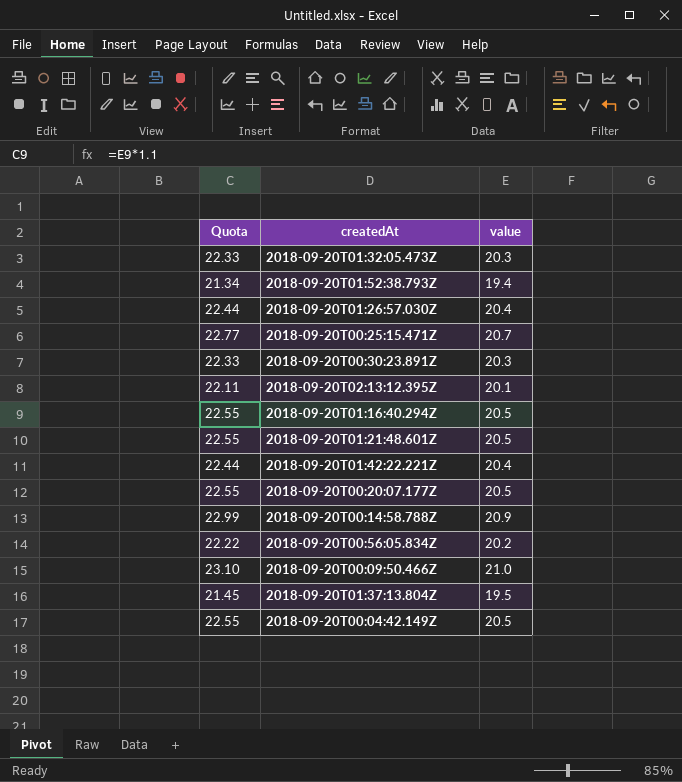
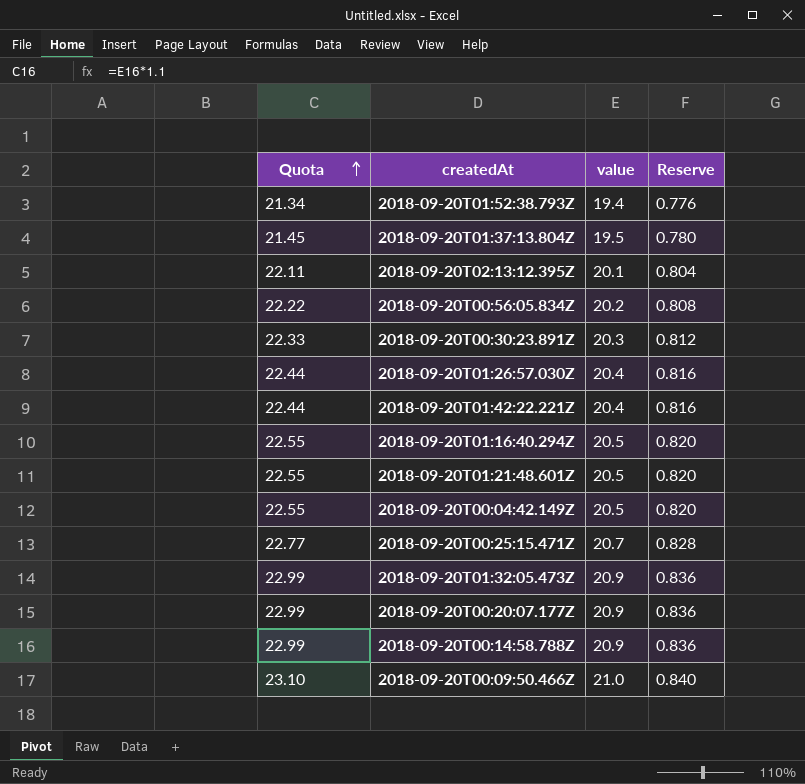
row order: none -> Quota ascending
column Reserve | formula: none -> [value] * 0.04
2018-09-20T01:32:05.473Z | Quota: 22.33 -> 22.99
2018-09-20T01:32:05.473Z | value: 20.3 -> 20.9
2018-09-20T00:20:07.177Z | Quota: 22.55 -> 22.99
2018-09-20T00:20:07.177Z | value: 20.5 -> 20.9

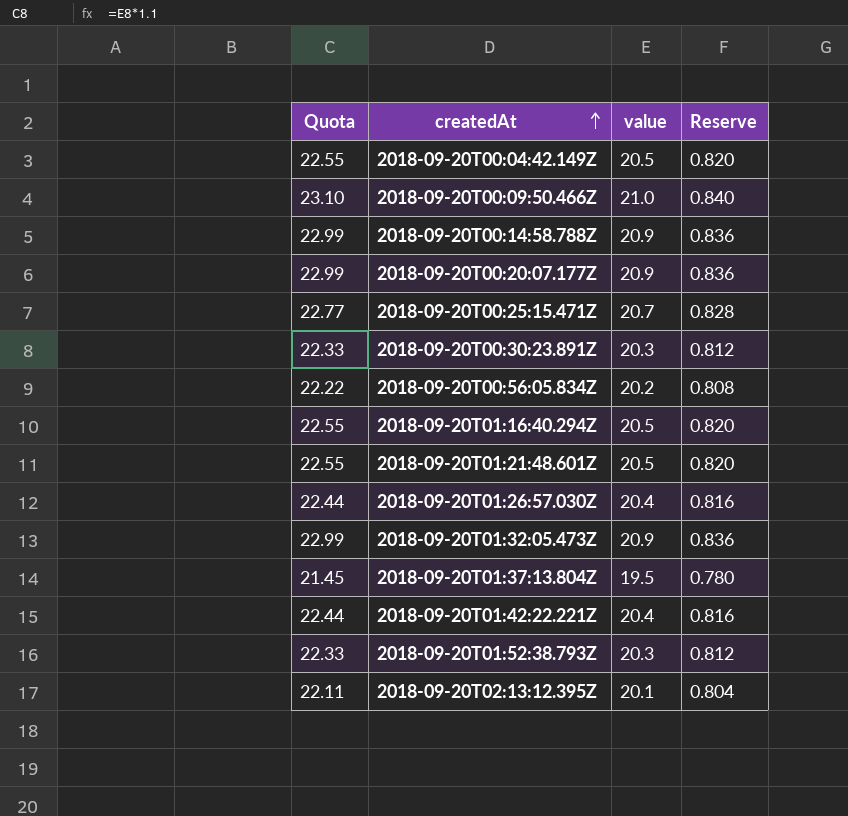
row order: Quota ascending -> createdAt ascending
2018-09-20T01:52:38.793Z | Quota: 21.34 -> 22.33
2018-09-20T01:52:38.793Z | value: 19.4 -> 20.3
2018-09-20T01:52:38.793Z | Reserve: 0.776 -> 0.812

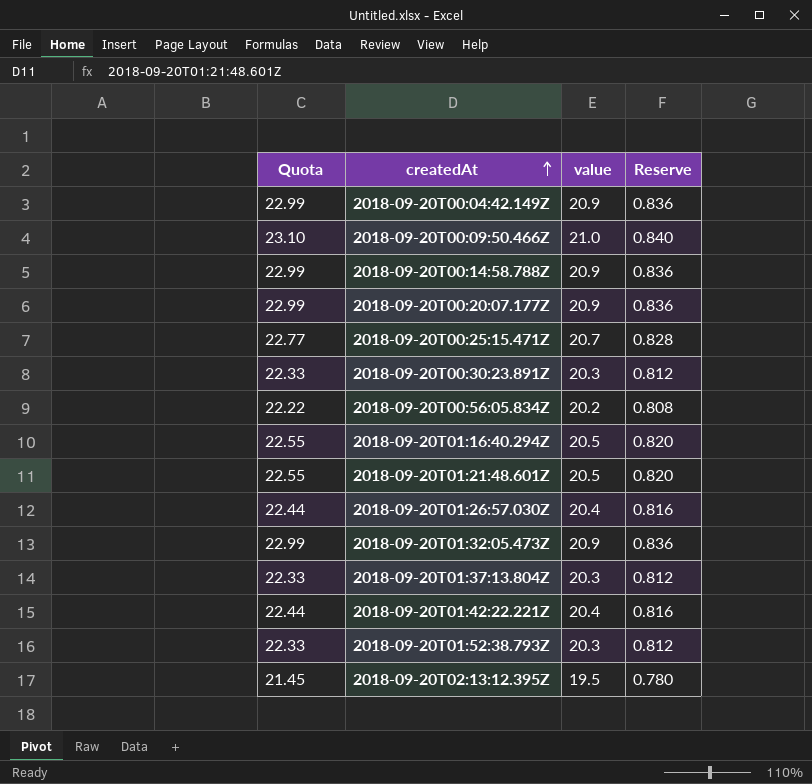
2018-09-20T00:04:42.149Z | Quota: 22.55 -> 22.99
2018-09-20T00:04:42.149Z | value: 20.5 -> 20.9
2018-09-20T00:04:42.149Z | Reserve: 0.820 -> 0.836
2018-09-20T01:37:13.804Z | Quota: 21.45 -> 22.33
2018-09-20T01:37:13.804Z | value: 19.5 -> 20.3
2018-09-20T01:37:13.804Z | Reserve: 0.780 -> 0.812
2018-09-20T02:13:12.395Z | Quota: 22.11 -> 21.45
2018-09-20T02:13:12.395Z | value: 20.1 -> 19.5
2018-09-20T02:13:12.395Z | Reserve: 0.804 -> 0.780

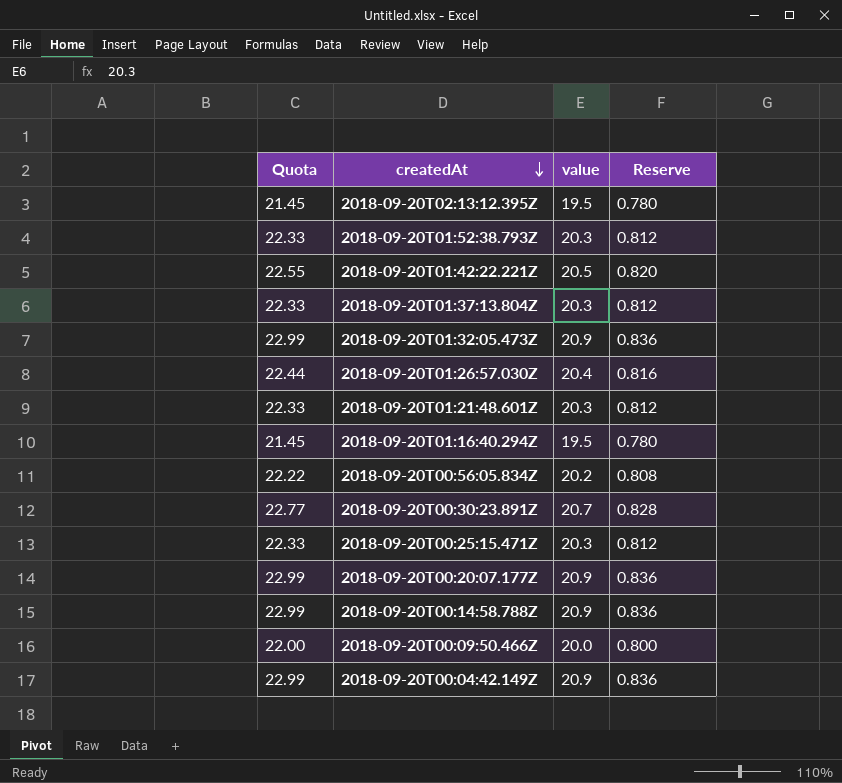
row order: createdAt ascending -> createdAt descending
2018-09-20T01:42:22.221Z | Quota: 22.44 -> 22.55
2018-09-20T01:42:22.221Z | value: 20.4 -> 20.5
2018-09-20T01:42:22.221Z | Reserve: 0.816 -> 0.820
2018-09-20T01:21:48.601Z | Quota: 22.55 -> 22.33
2018-09-20T01:21:48.601Z | value: 20.5 -> 20.3
2018-09-20T01:21:48.601Z | Reserve: 0.820 -> 0.812
2018-09-20T01:16:40.294Z | Quota: 22.55 -> 21.45
2018-09-20T01:16:40.294Z | value: 20.5 -> 19.5
2018-09-20T01:16:40.294Z | Reserve: 0.820 -> 0.780
2018-09-20T00:30:23.891Z | Quota: 22.33 -> 22.77
2018-09-20T00:30:23.891Z | value: 20.3 -> 20.7
2018-09-20T00:30:23.891Z | Reserve: 0.812 -> 0.828
2018-09-20T00:25:15.471Z | Quota: 22.77 -> 22.33
2018-09-20T00:25:15.471Z | value: 20.7 -> 20.3
2018-09-20T00:25:15.471Z | Reserve: 0.828 -> 0.812
2018-09-20T00:09:50.466Z | Quota: 23.10 -> 22.00
2018-09-20T00:09:50.466Z | value: 21.0 -> 20.0
2018-09-20T00:09:50.466Z | Reserve: 0.840 -> 0.800

